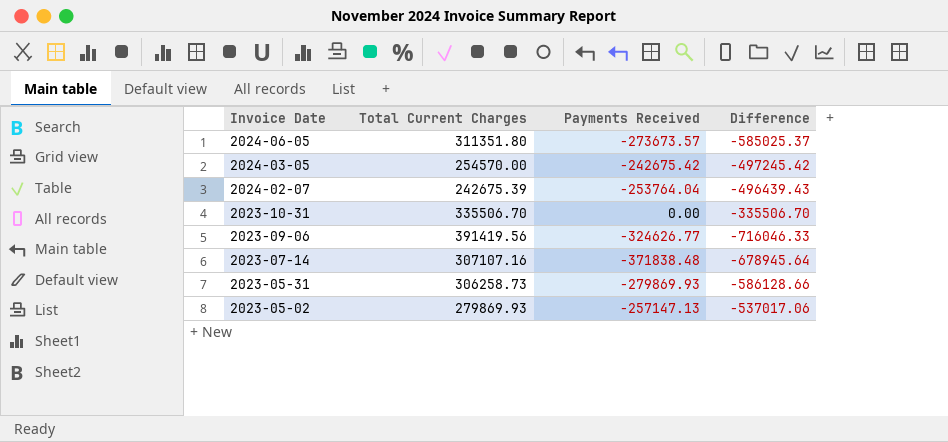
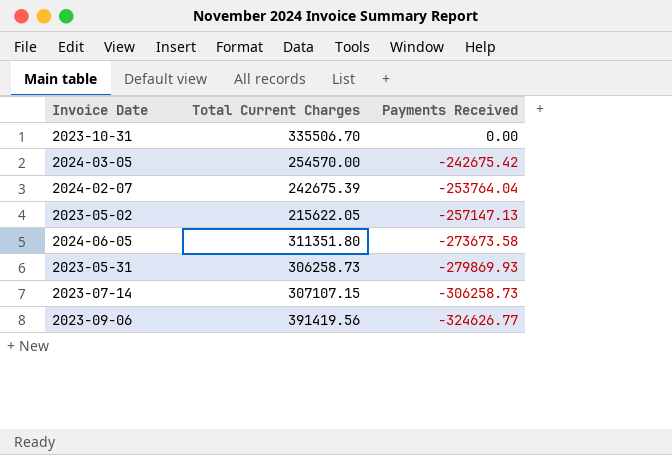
row order: Invoice Date descending -> Payments Received descending
column Difference | formula: [Payments Received] - [Total Current Charges] -> none
2023-05-02 | Total Current Charges: 279869.93 -> 215622.05
2024-06-05 | Payments Received: -273673.57 -> -273673.58
2023-07-14 | Total Current Charges: 307107.16 -> 307107.15
2023-07-14 | Payments Received: -371838.48 -> -306258.73

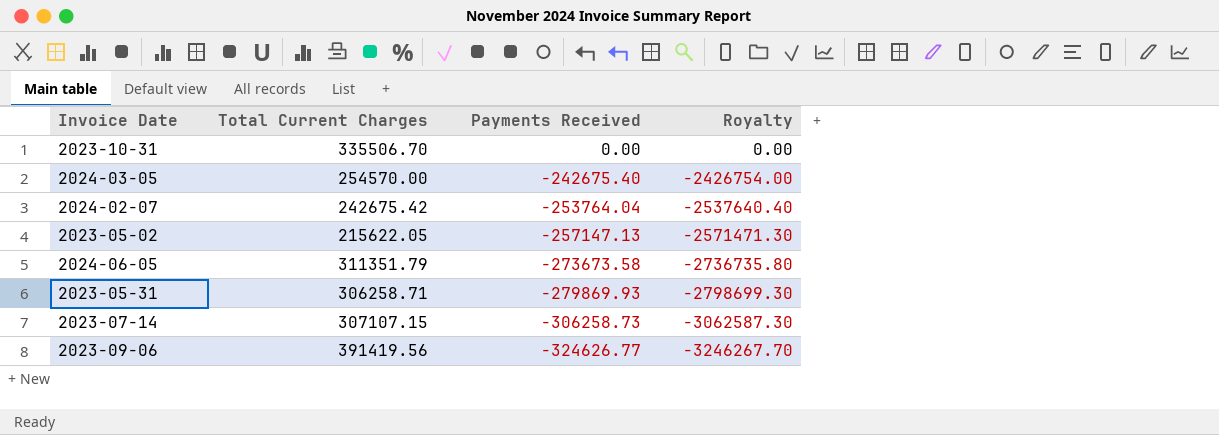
column Royalty | formula: none -> [Payments Received] * 10
2024-03-05 | Payments Received: -242675.42 -> -242675.40
2024-02-07 | Total Current Charges: 242675.39 -> 242675.42
2024-06-05 | Total Current Charges: 311351.80 -> 311351.79
2023-05-31 | Total Current Charges: 306258.73 -> 306258.71

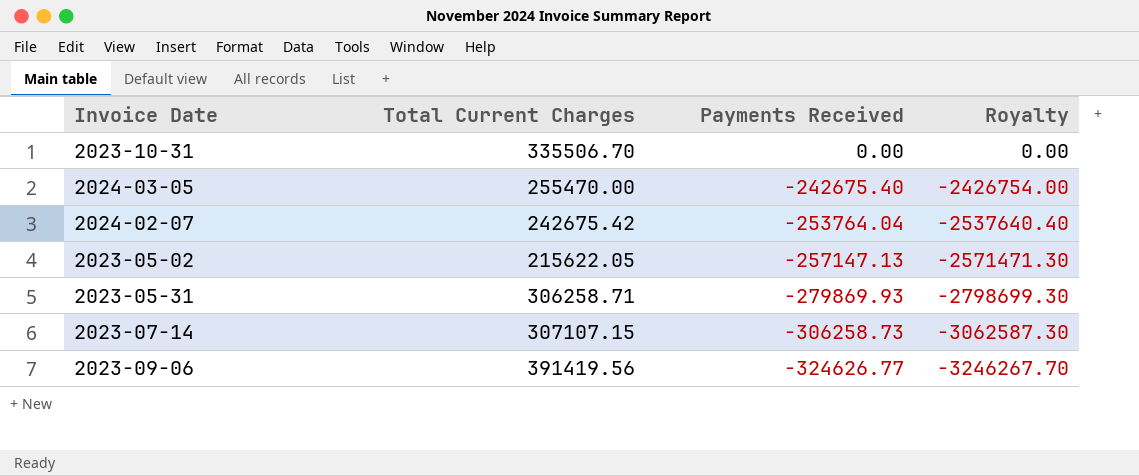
row 2024-06-05: 311351.79 | -273673.58 | -2736735.80 -> none
2024-03-05 | Total Current Charges: 254570.00 -> 255470.00

